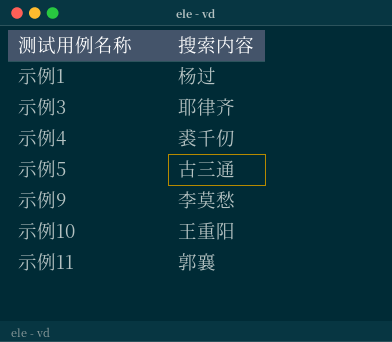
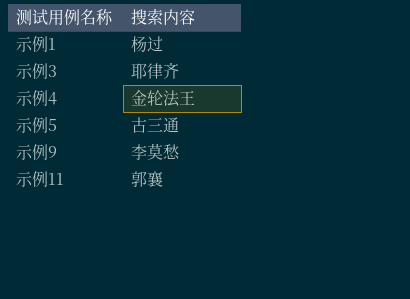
row 示例10: 王重阳 -> none
示例4 | 搜索内容: 裘千仞 -> 金轮法王

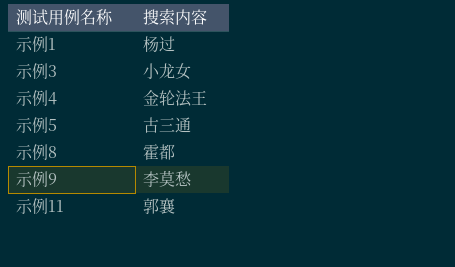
示例3 | 搜索内容: 耶律齐 -> 小龙女
row 示例8: none -> 霍都

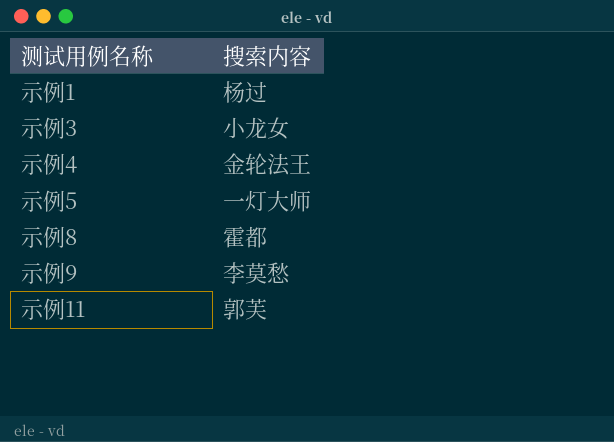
示例5 | 搜索内容: 古三通 -> 一灯大师
示例11 | 搜索内容: 郭襄 -> 郭芙

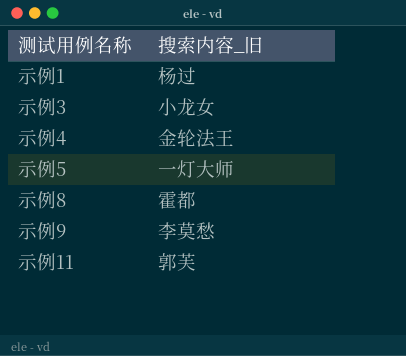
column name: 搜索内容 -> 搜索内容_旧

